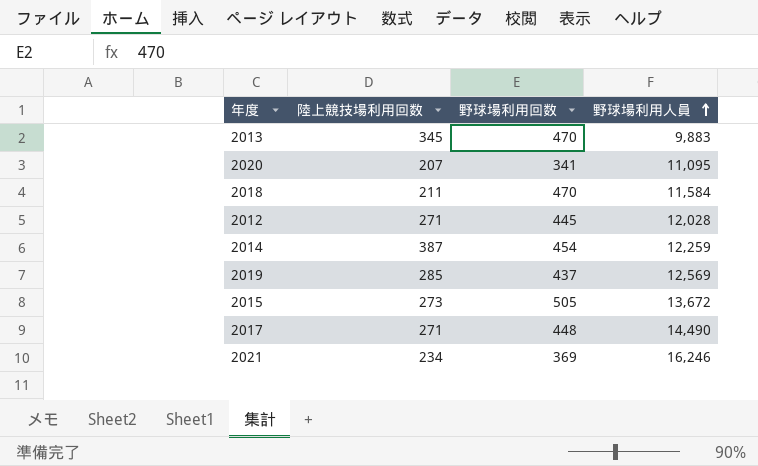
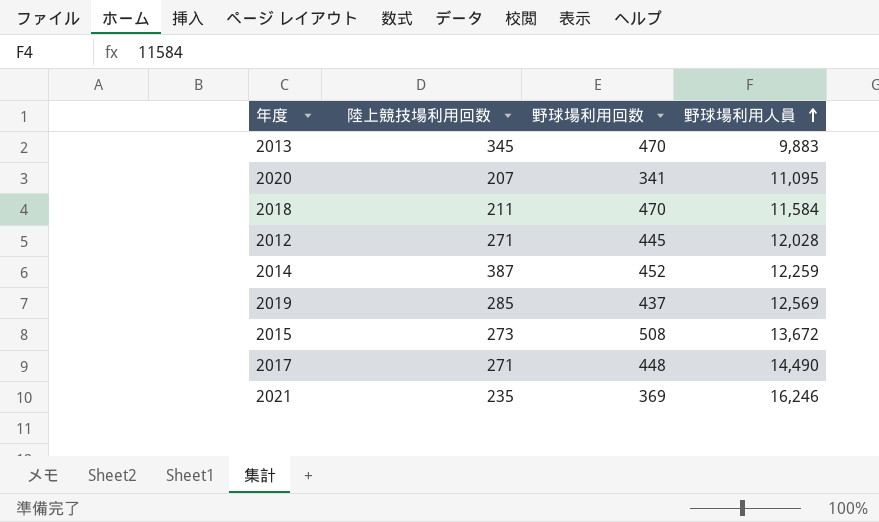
2014 | 野球場利用回数: 454 -> 452
2015 | 野球場利用回数: 505 -> 508
2021 | 陸上競技場利用回数: 234 -> 235

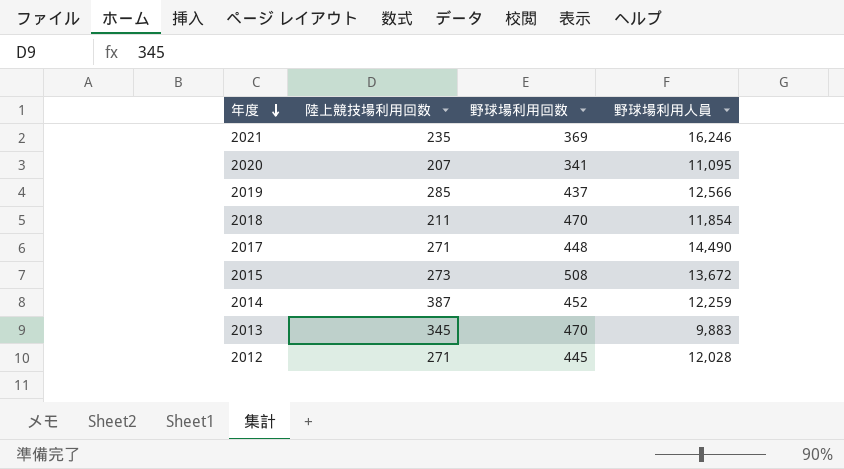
row order: 野球場利用人員 ascending -> 年度 descending
2019 | 野球場利用人員: 12,569 -> 12,566
2018 | 野球場利用人員: 11,584 -> 11,854

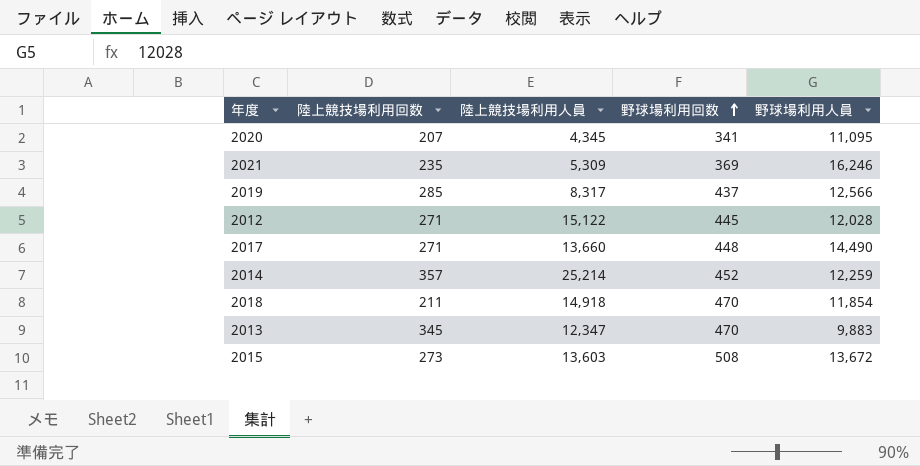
row order: 年度 descending -> 野球場利用回数 ascending
column 陸上競技場利用人員 | position: none -> 3
2014 | 陸上競技場利用回数: 387 -> 357

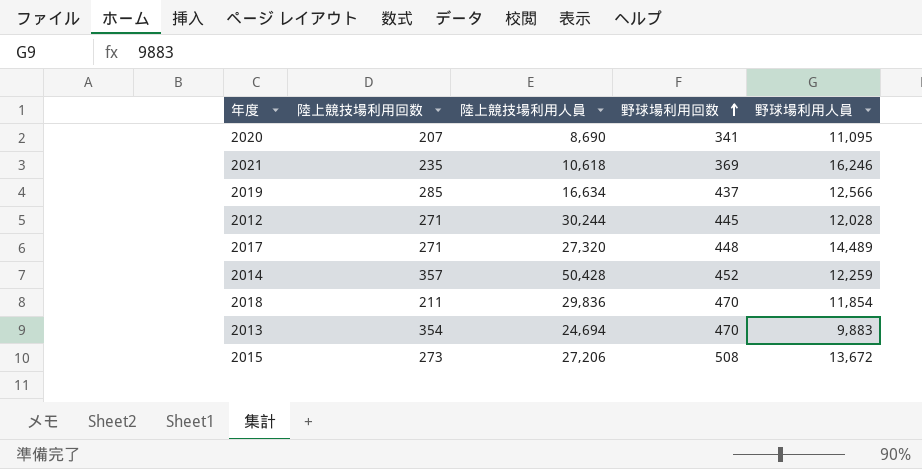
2020 | 陸上競技場利用人員: 4,345 -> 8,690
2021 | 陸上競技場利用人員: 5,309 -> 10,618
2019 | 陸上競技場利用人員: 8,317 -> 16,634
2012 | 陸上競技場利用人員: 15,122 -> 30,244
2017 | 陸上競技場利用人員: 13,660 -> 27,320
2017 | 野球場利用人員: 14,490 -> 14,489
2014 | 陸上競技場利用人員: 25,214 -> 50,428
2018 | 陸上競技場利用人員: 14,918 -> 29,836
2013 | 陸上競技場利用回数: 345 -> 354
2013 | 陸上競技場利用人員: 12,347 -> 24,694
2015 | 陸上競技場利用人員: 13,603 -> 27,206

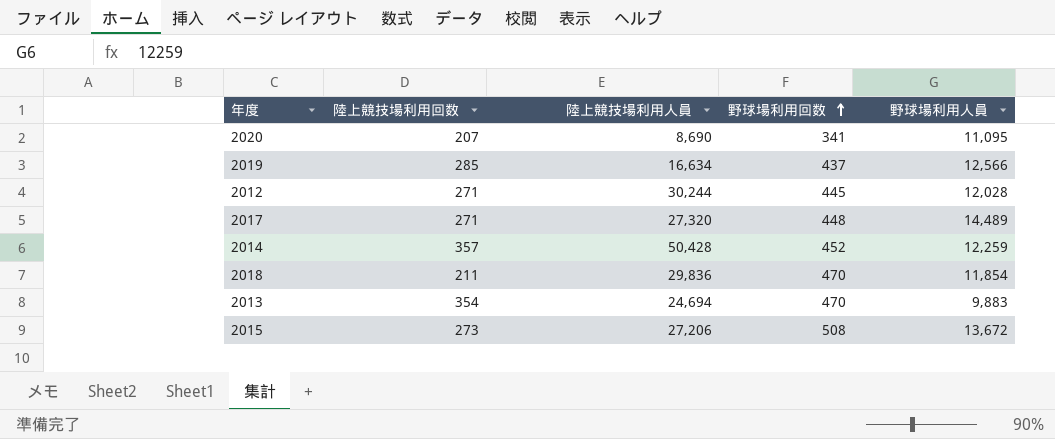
row 2021: 235 | 10,618 | 369 | 16,246 -> none

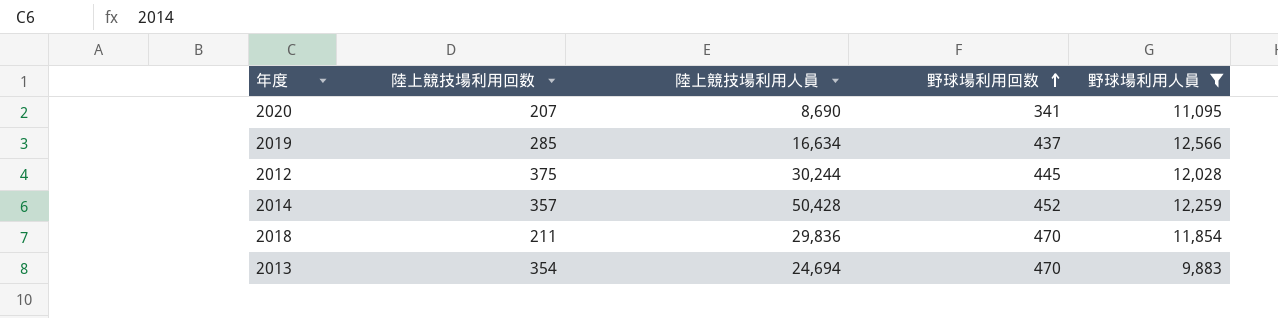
filter: none -> 野球場利用人員 <= 12,566
2012 | 陸上競技場利用回数: 271 -> 375

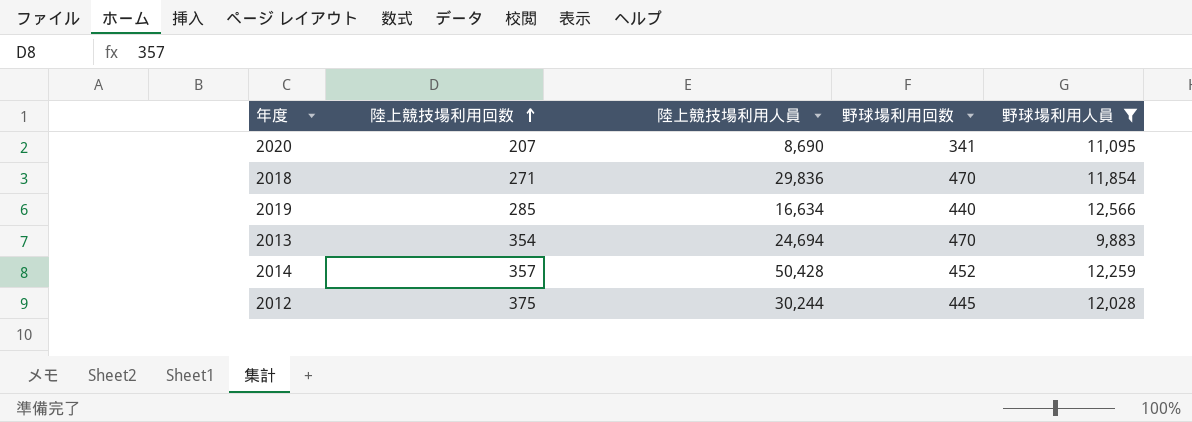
row order: 野球場利用回数 ascending -> 陸上競技場利用回数 ascending
2018 | 陸上競技場利用回数: 211 -> 271
2019 | 野球場利用回数: 437 -> 440

